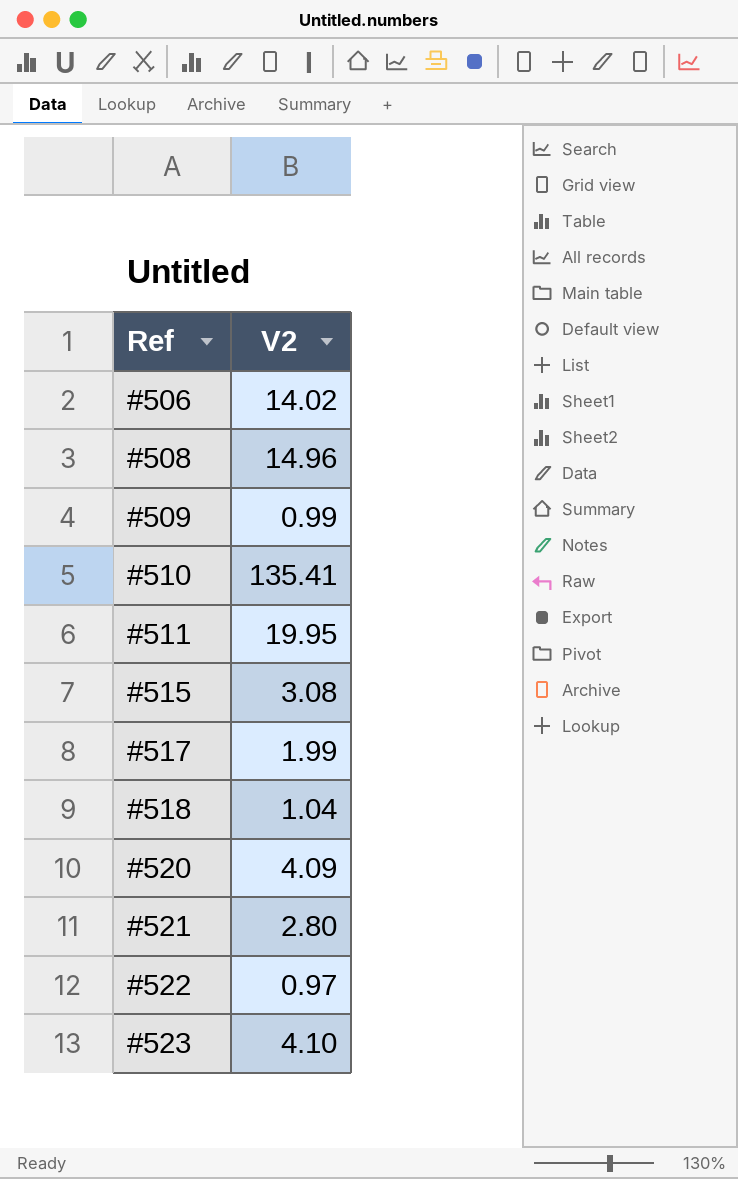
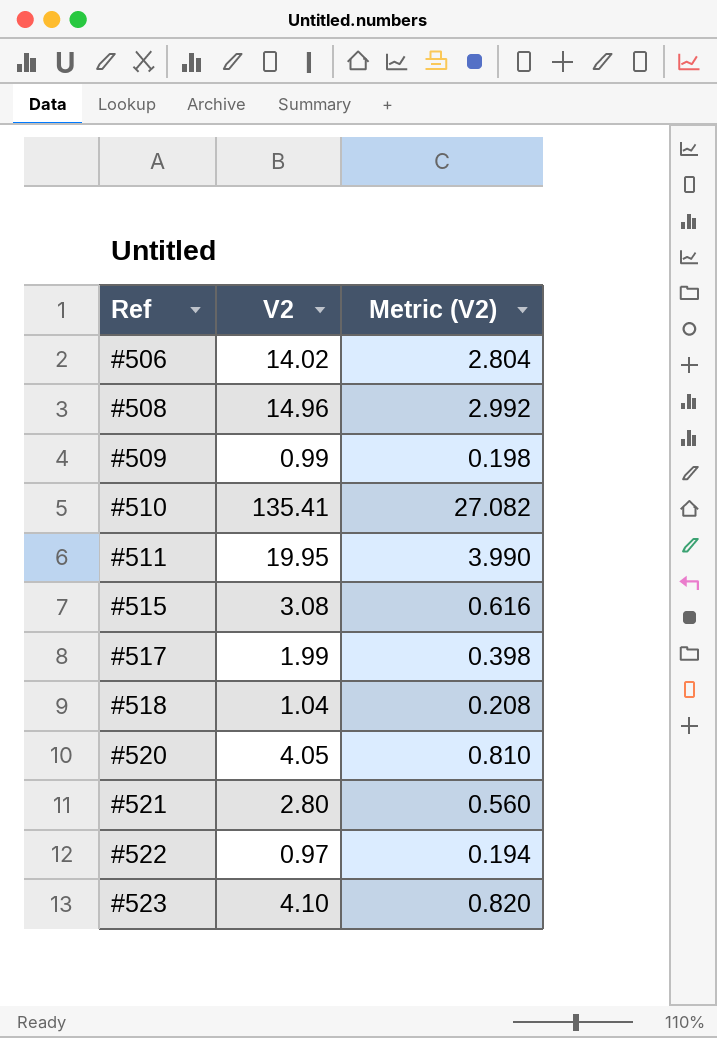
column Metric (V2) | formula: none -> [V2] * 0.2
#520 | V2: 4.09 -> 4.05

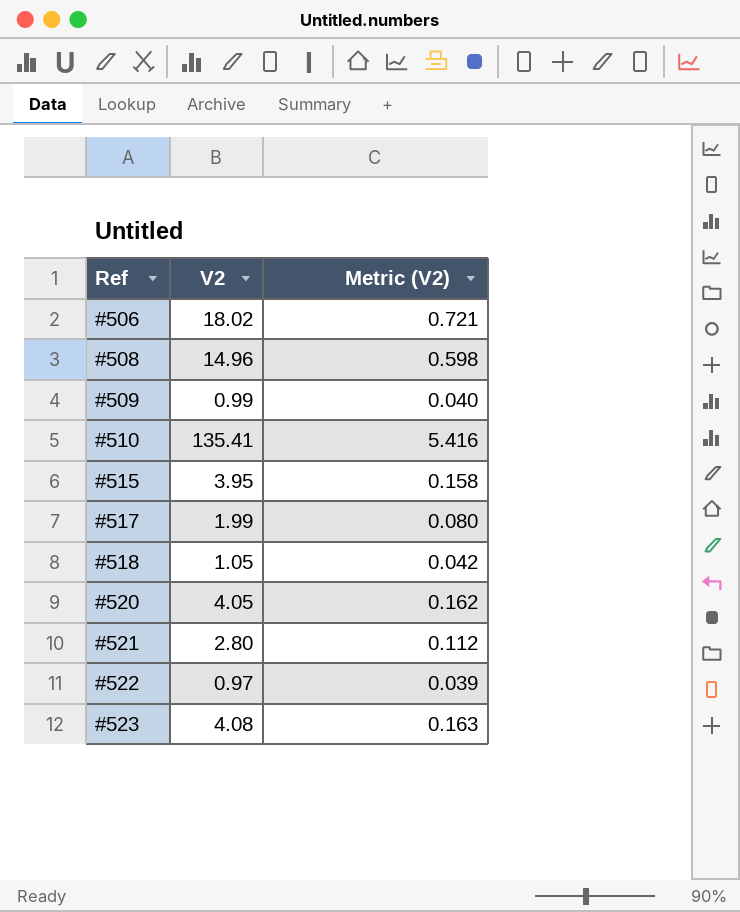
column Metric (V2) | formula: [V2] * 0.2 -> [V2] * 0.04
row #511: 19.95 | 3.990 -> none
#506 | V2: 14.02 -> 18.02
#515 | V2: 3.08 -> 3.95
#518 | V2: 1.04 -> 1.05
#523 | V2: 4.10 -> 4.08

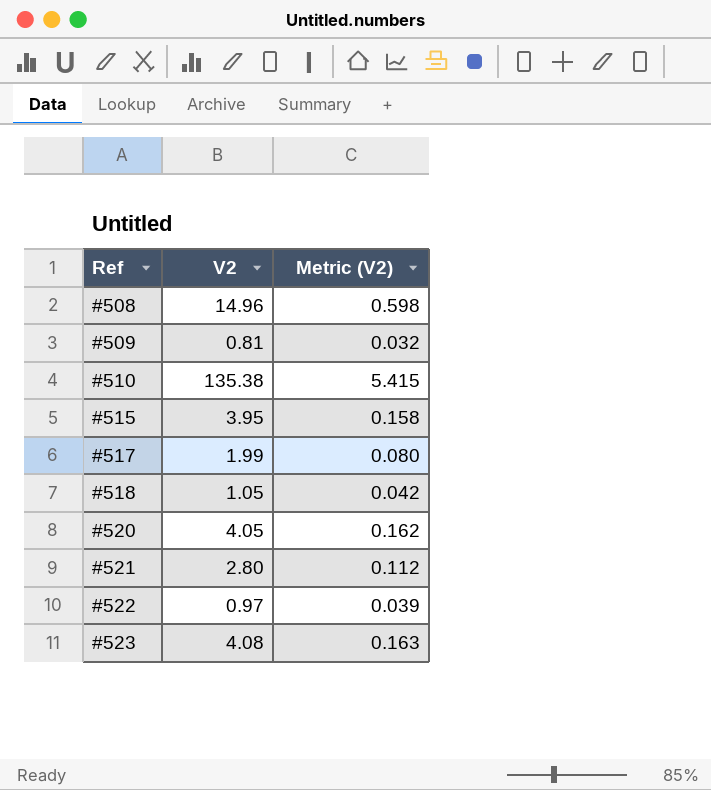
row #506: 18.02 | 0.721 -> none
#509 | V2: 0.99 -> 0.81
#509 | Metric (V2): 0.040 -> 0.032
#510 | V2: 135.41 -> 135.38
#510 | Metric (V2): 5.416 -> 5.415

